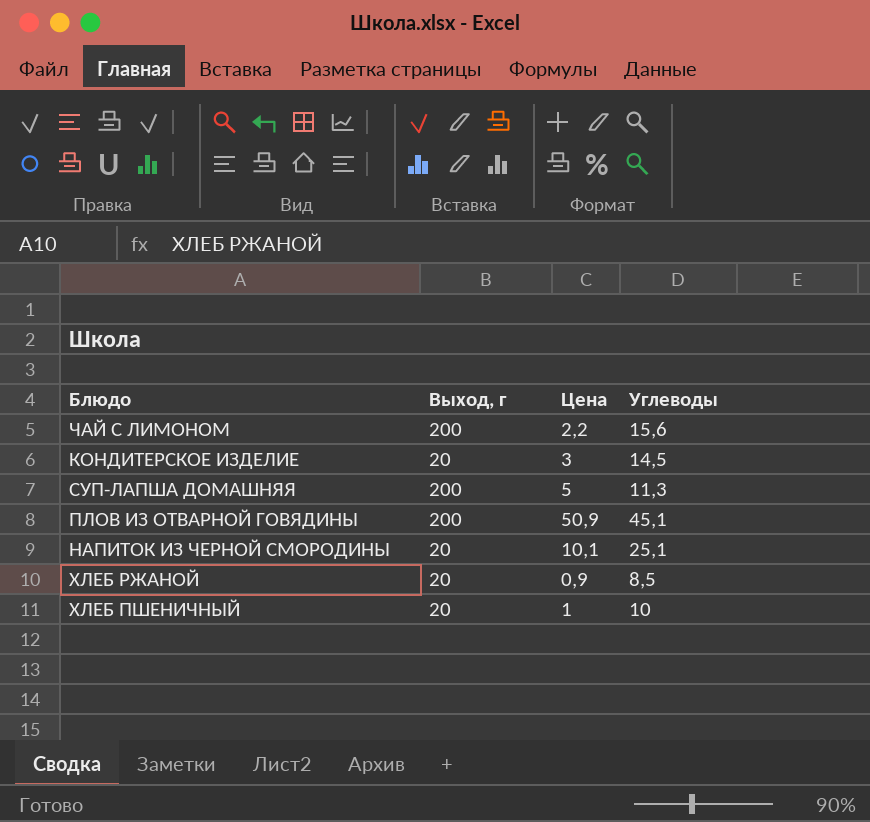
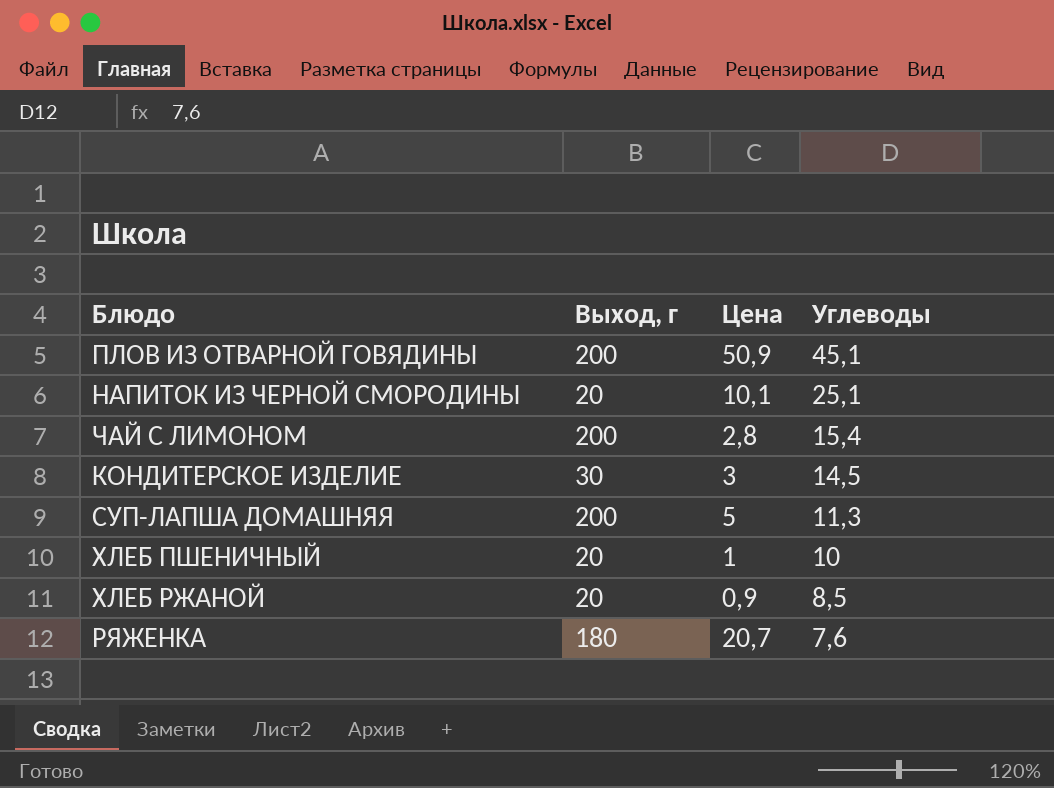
row order: none -> Углеводы descending
ЧАЙ С ЛИМОНОМ | Цена: 2,2 -> 2,8
ЧАЙ С ЛИМОНОМ | Углеводы: 15,6 -> 15,4
КОНДИТЕРСКОЕ ИЗДЕЛИЕ | Выход, г: 20 -> 30
row РЯЖЕНКА: none -> 180 | 20,7 | 7,6

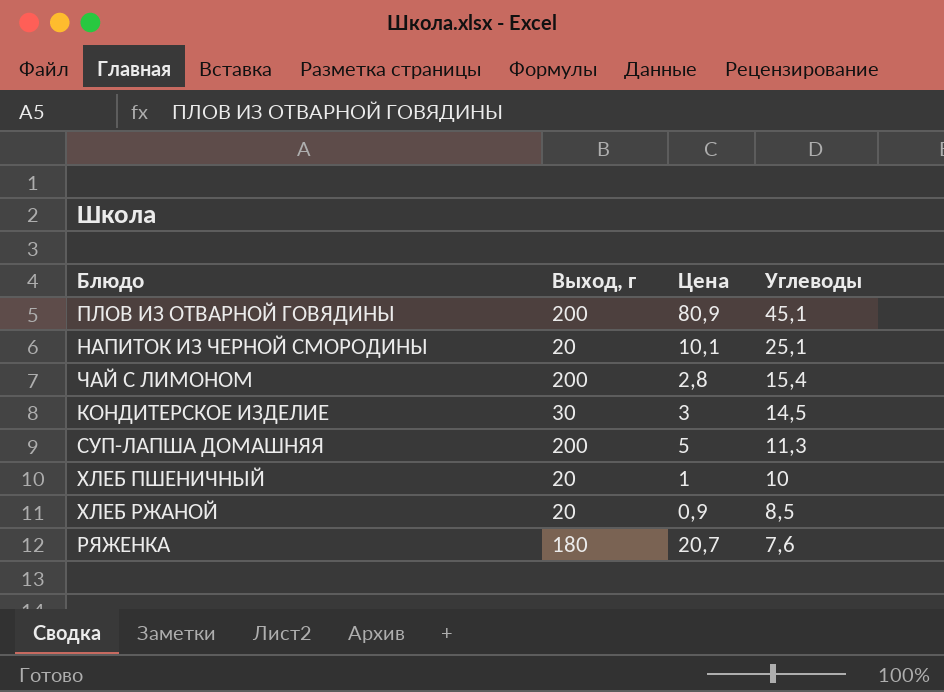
ПЛОВ ИЗ ОТВАРНОЙ ГОВЯДИНЫ | Цена: 50,9 -> 80,9

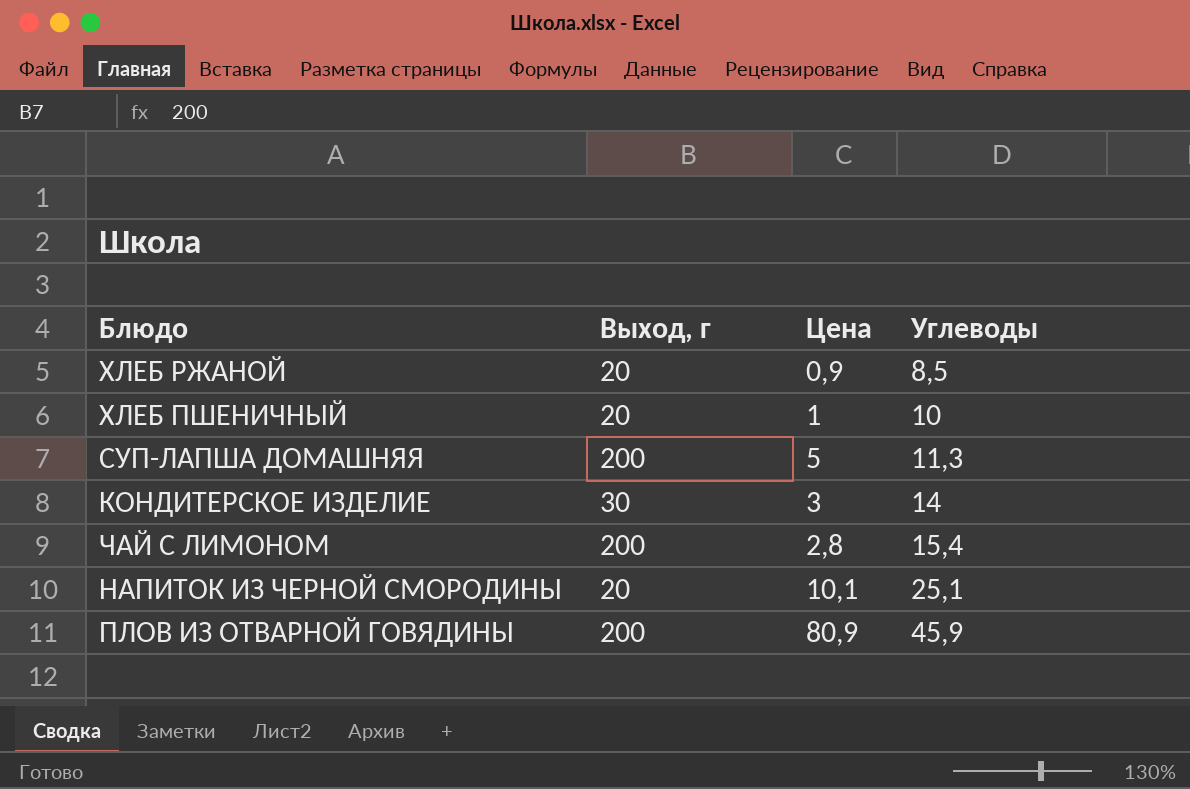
row order: Углеводы descending -> Углеводы ascending
row РЯЖЕНКА: 180 | 20,7 | 7,6 -> none
КОНДИТЕРСКОЕ ИЗДЕЛИЕ | Углеводы: 14,5 -> 14
ПЛОВ ИЗ ОТВАРНОЙ ГОВЯДИНЫ | Углеводы: 45,1 -> 45,9

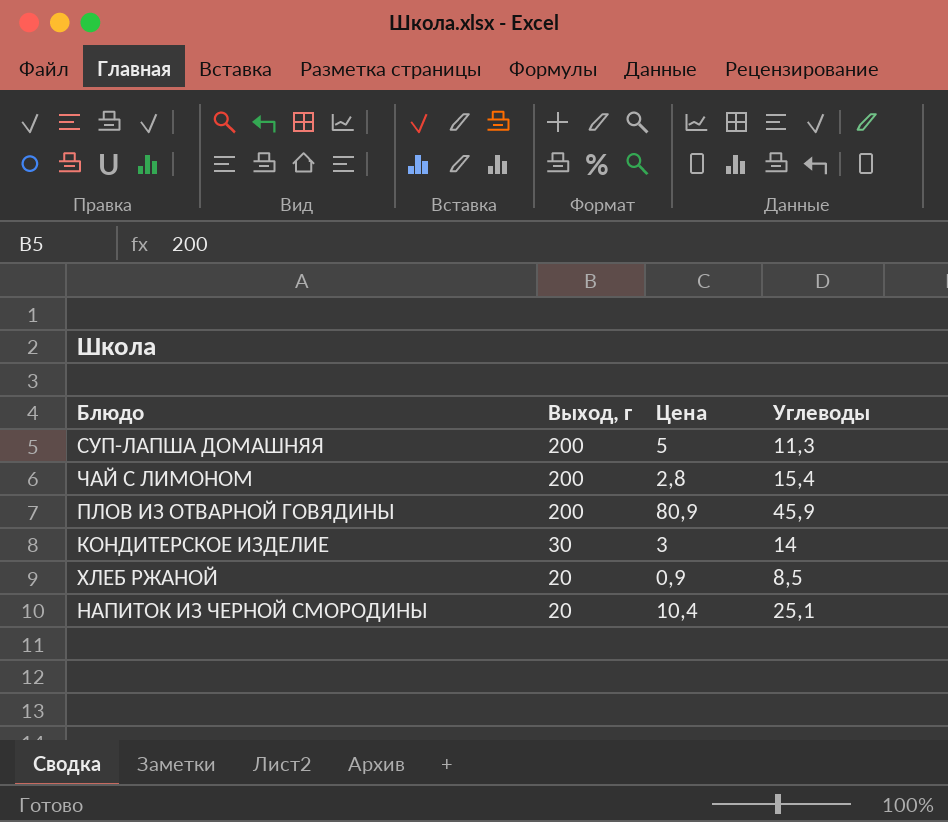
row order: Углеводы ascending -> Выход, г descending
row ХЛЕБ ПШЕНИЧНЫЙ: 20 | 1 | 10 -> none
НАПИТОК ИЗ ЧЕРНОЙ СМОРОДИНЫ | Цена: 10,1 -> 10,4

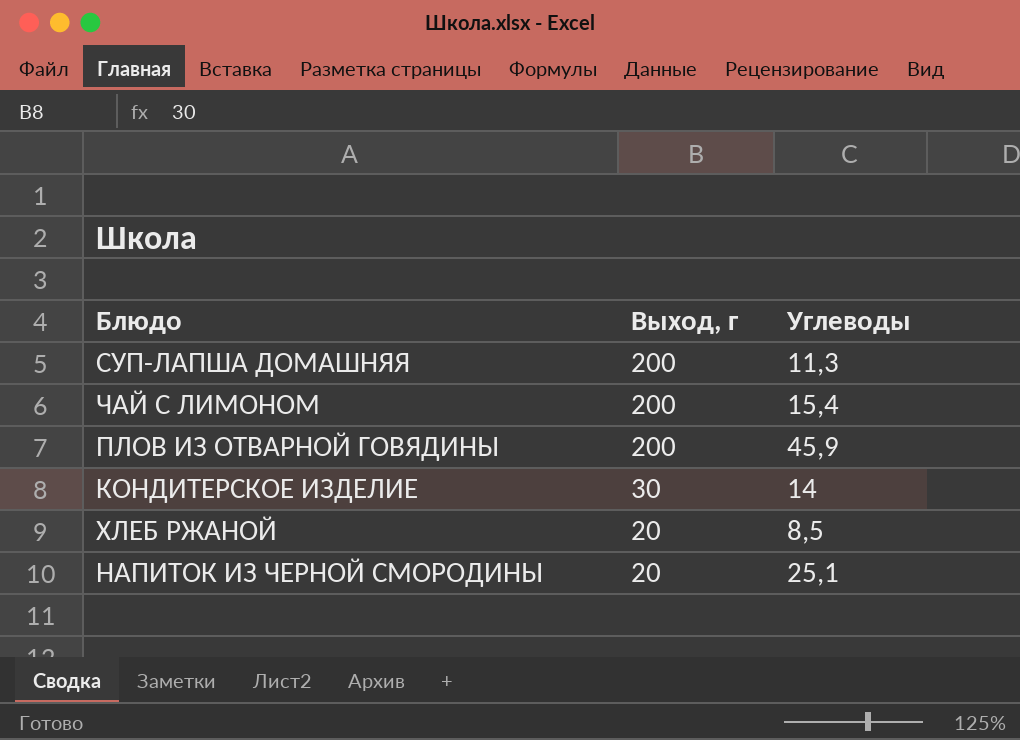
column Цена | position: 3 -> none

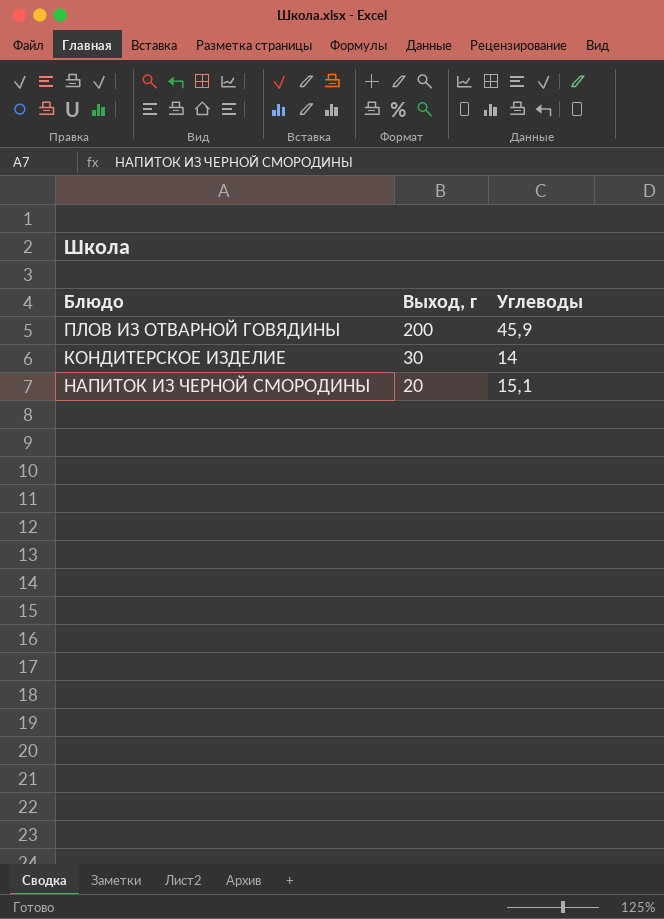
row СУП-ЛАПША ДОМАШНЯЯ: 200 | 11,3 -> none
row ЧАЙ С ЛИМОНОМ: 200 | 15,4 -> none
row ХЛЕБ РЖАНОЙ: 20 | 8,5 -> none
НАПИТОК ИЗ ЧЕРНОЙ СМОРОДИНЫ | Углеводы: 25,1 -> 15,1

